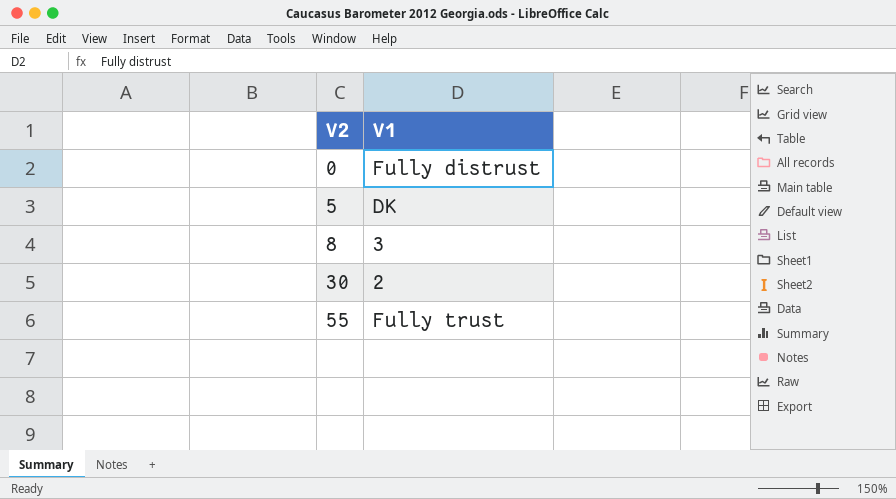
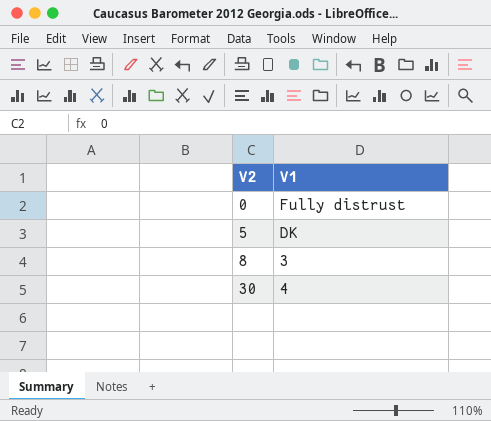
row 55: Fully trust -> none
30 | V1: 2 -> 4

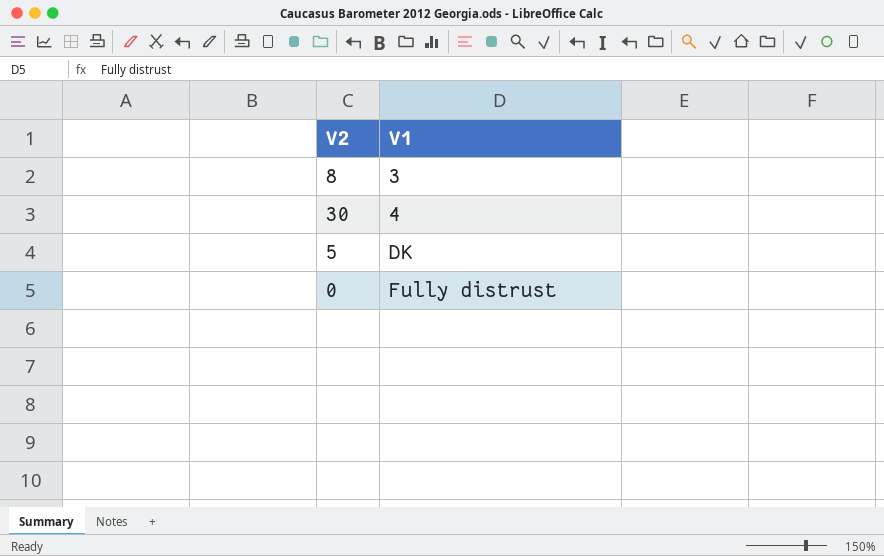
row order: V2 ascending -> V1 ascending

